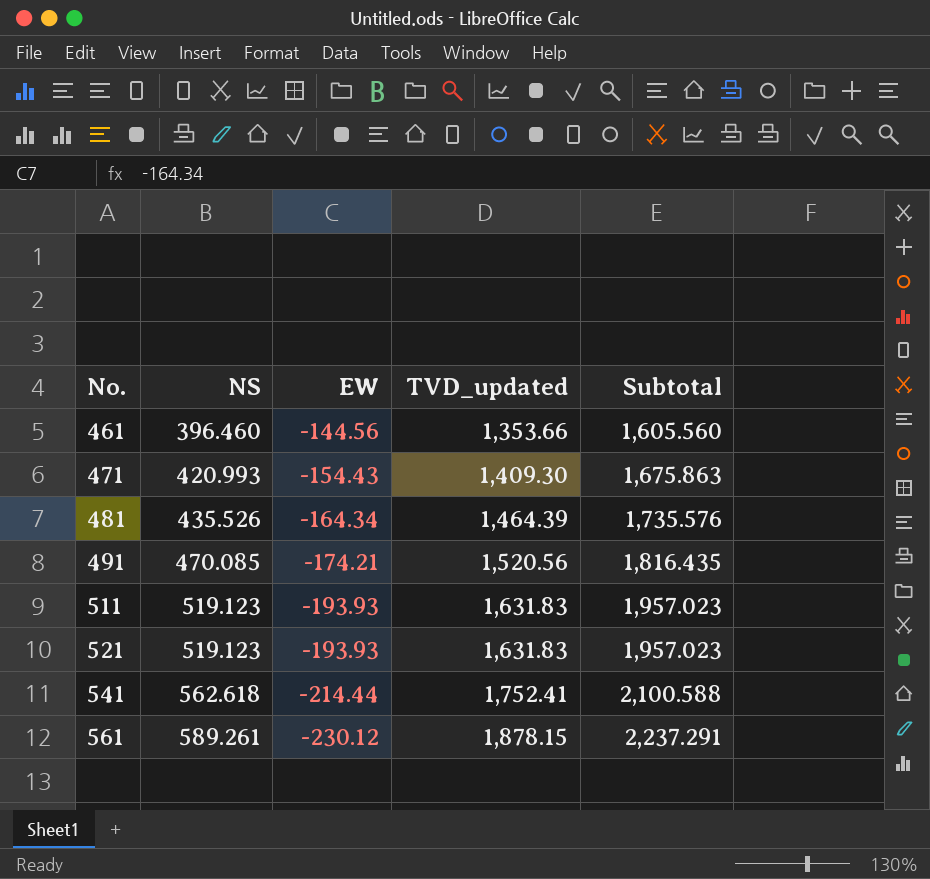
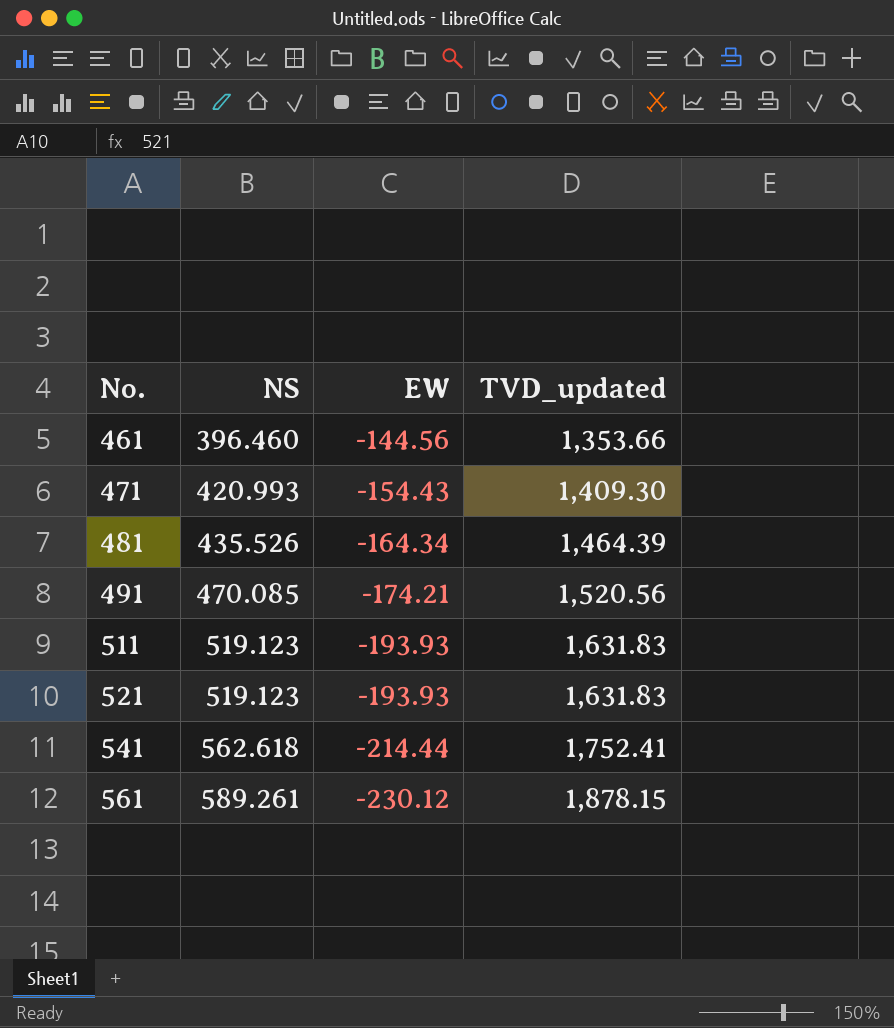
column Subtotal | formula: [NS] + [EW] + [TVD_updated] -> none

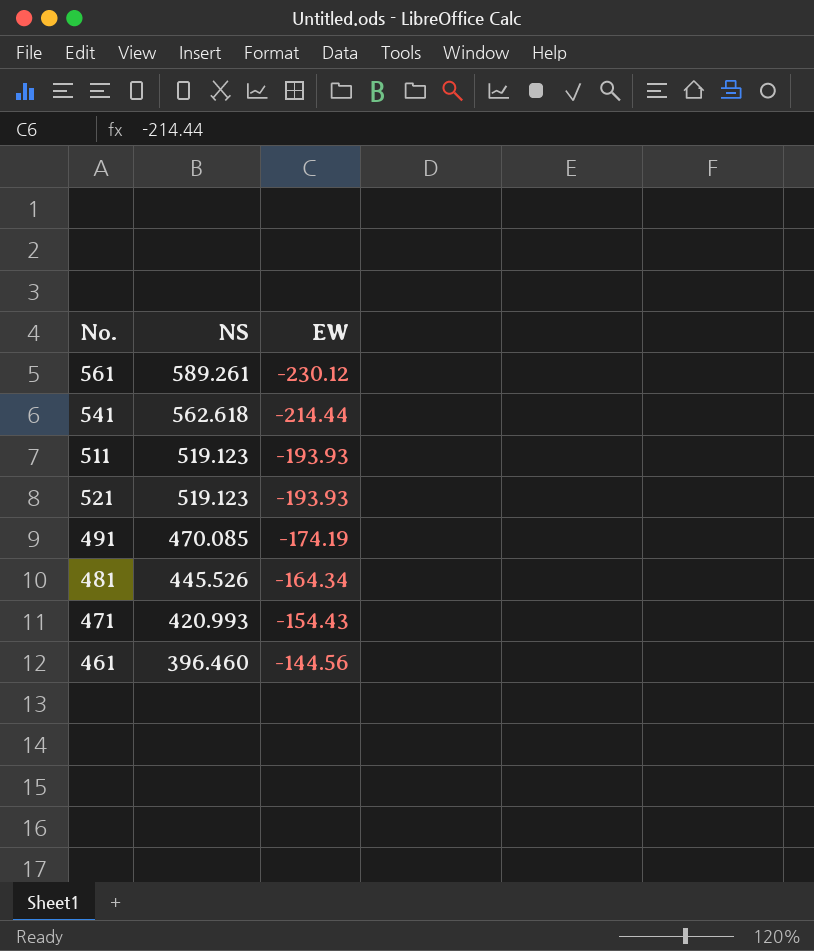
row order: No. ascending -> NS descending
column TVD_updated | position: 4 -> none
491 | EW: -174.21 -> -174.19
481 | NS: 435.526 -> 445.526

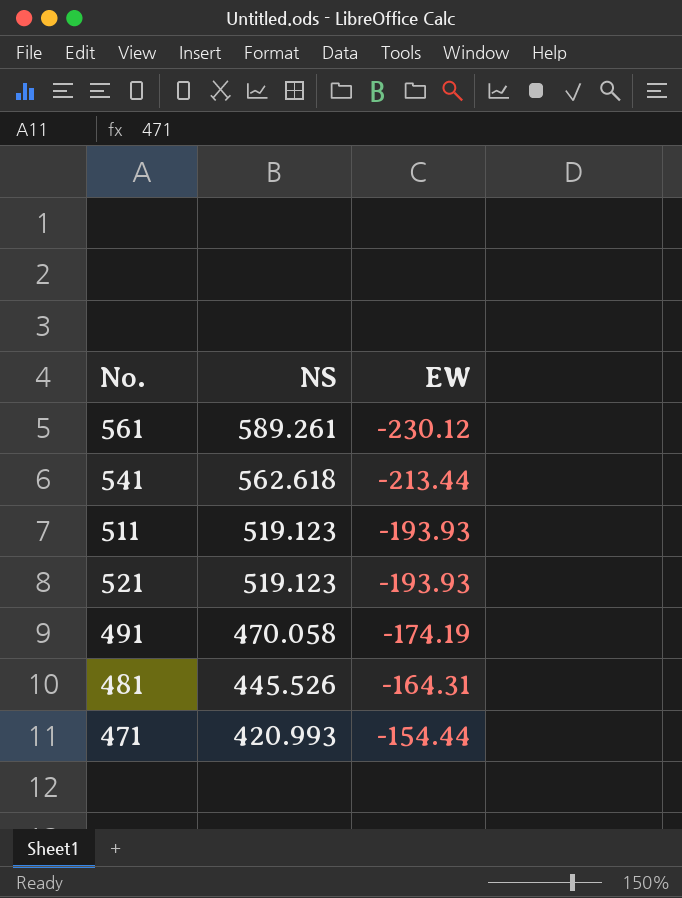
row 461: 396.460 | -144.56 -> none
541 | EW: -214.44 -> -213.44
491 | NS: 470.085 -> 470.058
481 | EW: -164.34 -> -164.31
471 | EW: -154.43 -> -154.44

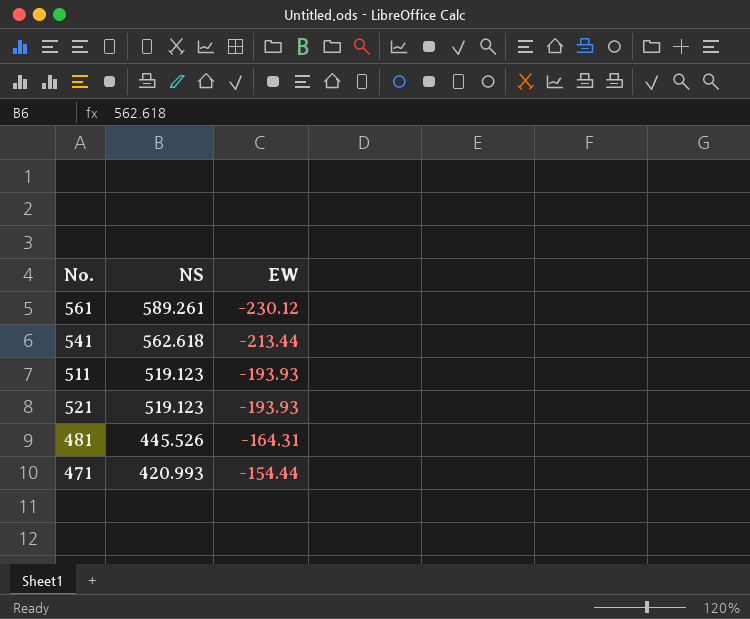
row 491: 470.058 | -174.19 -> none

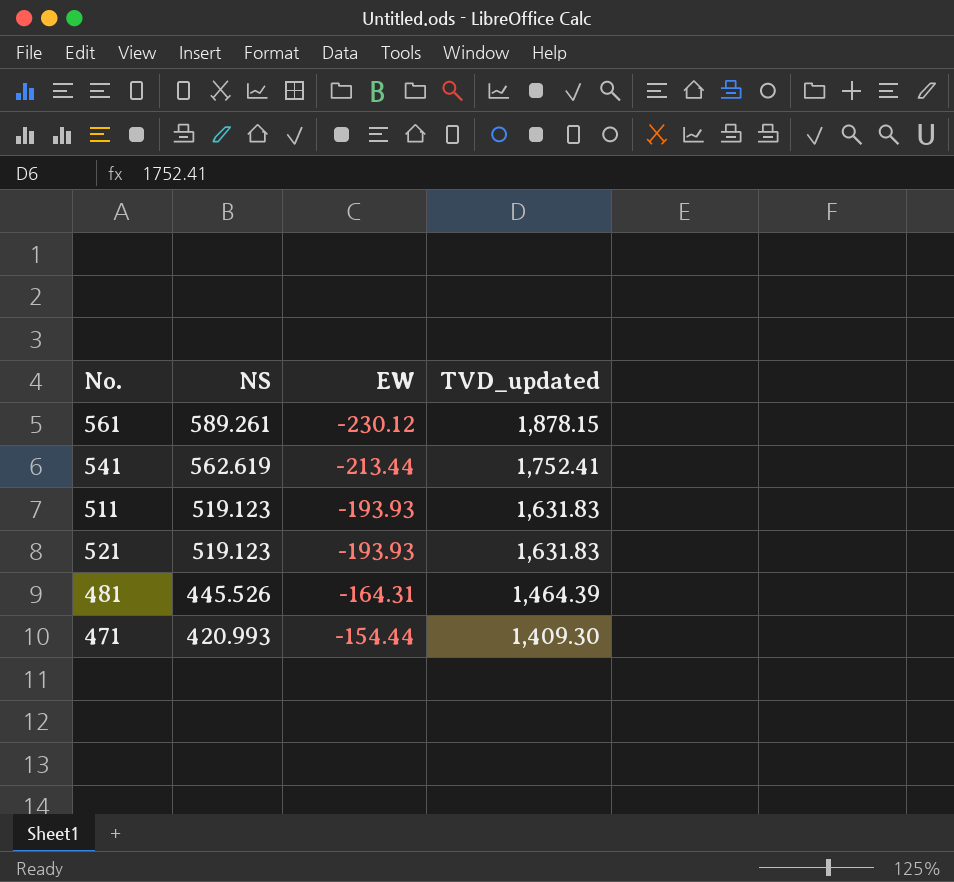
column TVD_updated | position: none -> 4
541 | NS: 562.618 -> 562.619

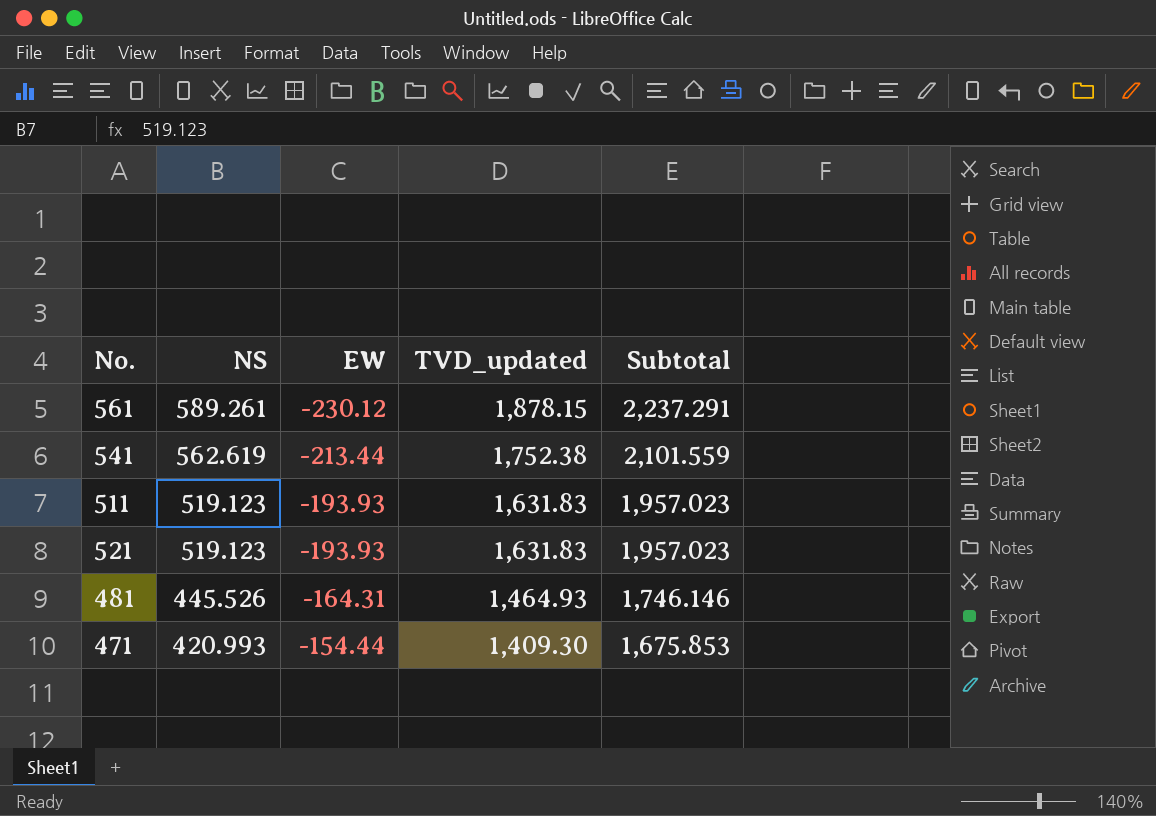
column Subtotal | formula: none -> [NS] + [EW] + [TVD_updated]
541 | TVD_updated: 1,752.41 -> 1,752.38
481 | TVD_updated: 1,464.39 -> 1,464.93

